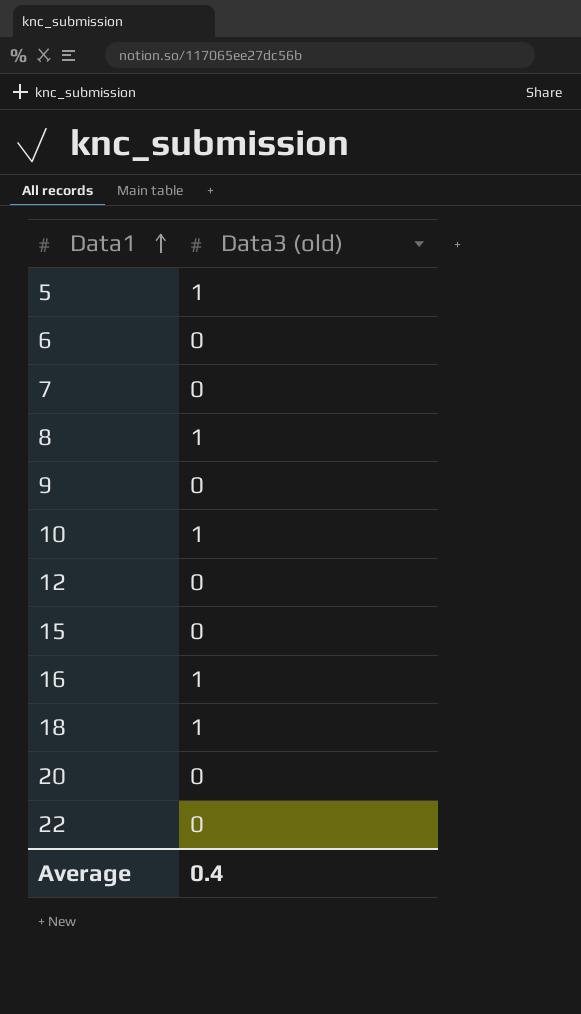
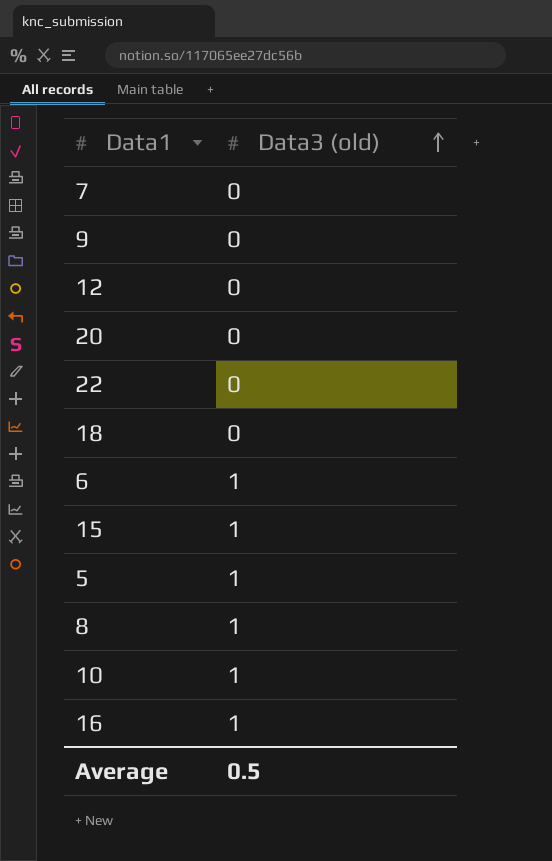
row order: Data1 ascending -> Data3 (old) ascending
18 | Data3 (old): 1 -> 0
6 | Data3 (old): 0 -> 1
15 | Data3 (old): 0 -> 1
Average | Data3 (old): 0.4 -> 0.5

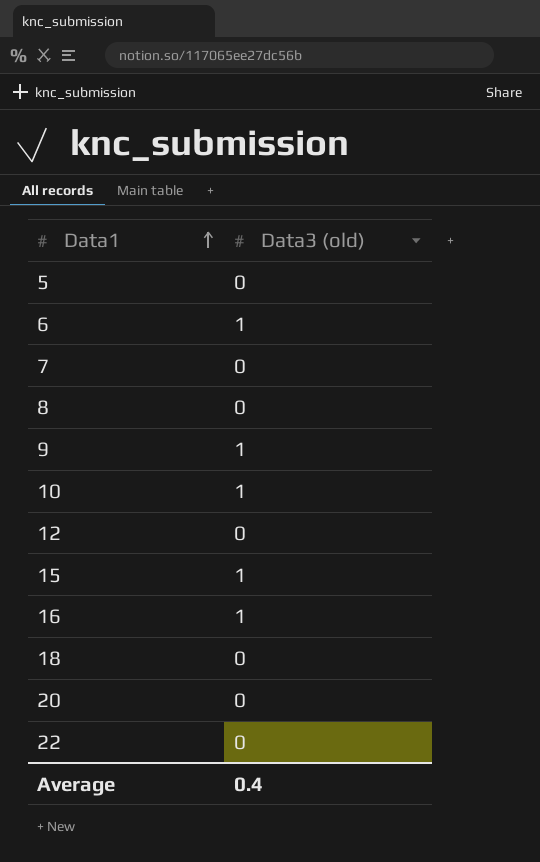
row order: Data3 (old) ascending -> Data1 ascending
5 | Data3 (old): 1 -> 0
8 | Data3 (old): 1 -> 0
9 | Data3 (old): 0 -> 1
Average | Data3 (old): 0.5 -> 0.4

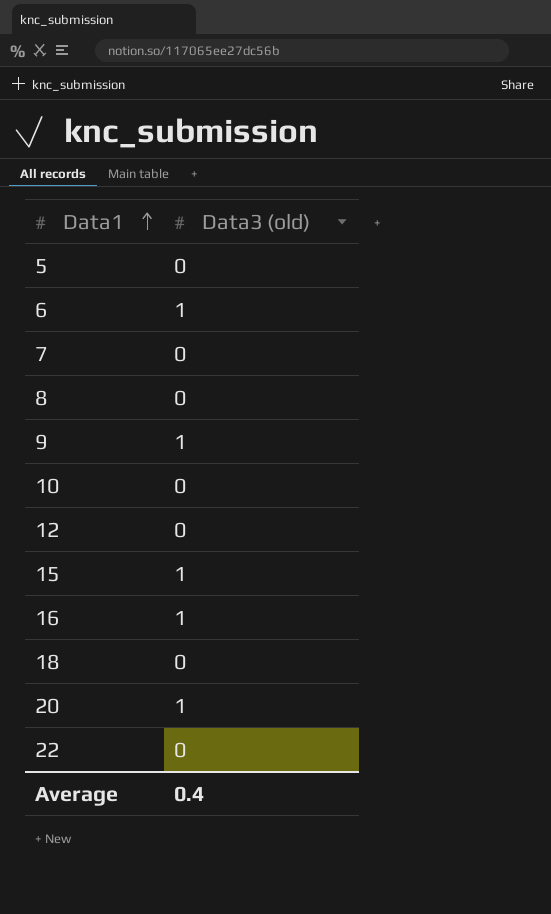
10 | Data3 (old): 1 -> 0
20 | Data3 (old): 0 -> 1

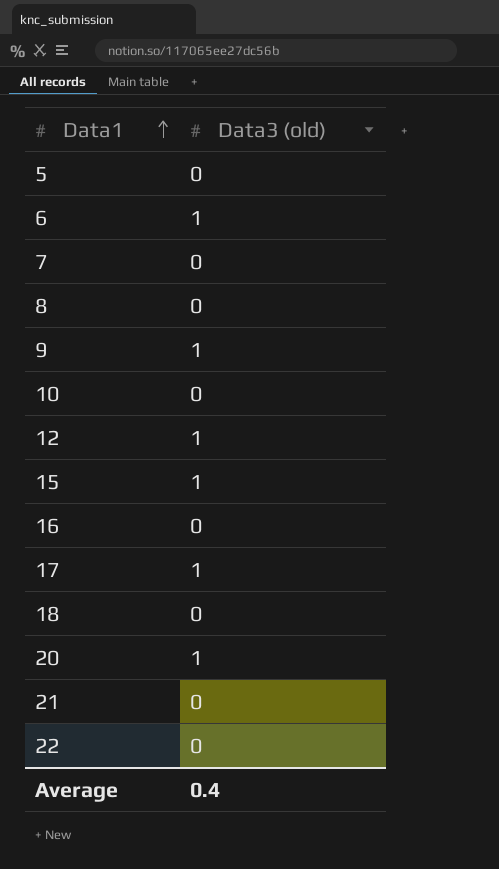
12 | Data3 (old): 0 -> 1
16 | Data3 (old): 1 -> 0
row 17: none -> 1
row 21: none -> 0

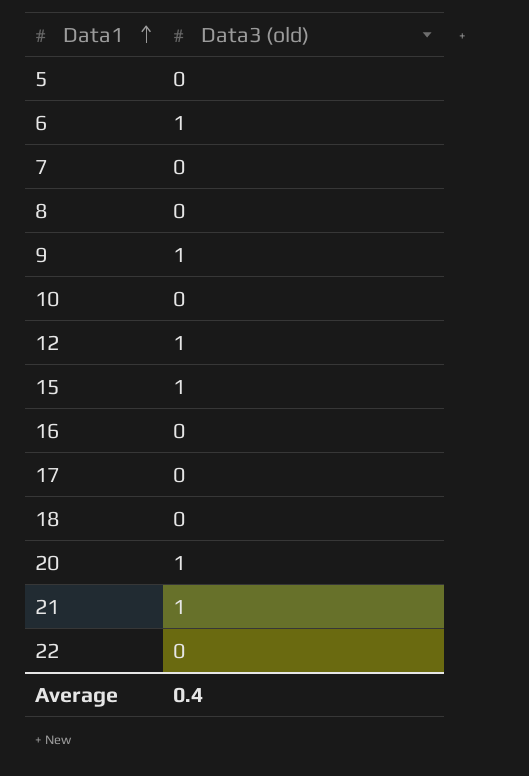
17 | Data3 (old): 1 -> 0
21 | Data3 (old): 0 -> 1

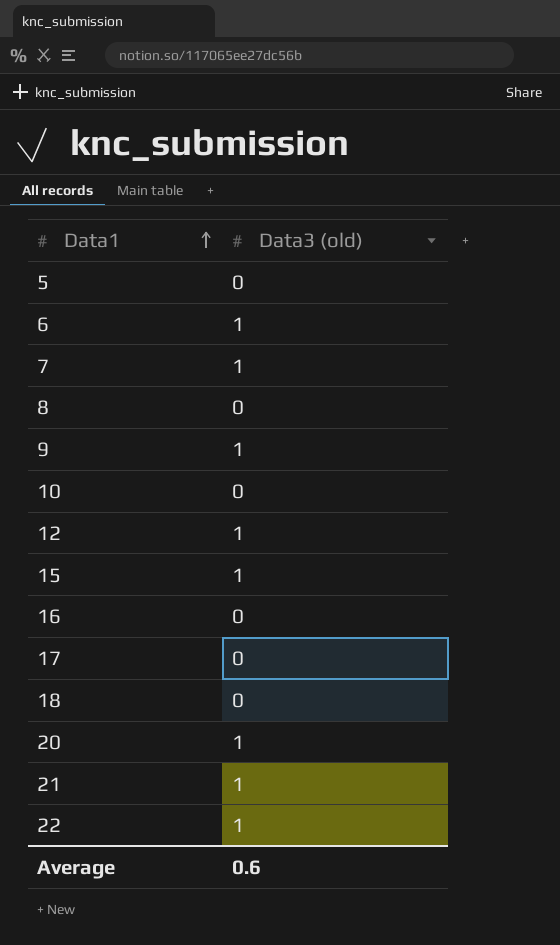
7 | Data3 (old): 0 -> 1
22 | Data3 (old): 0 -> 1
Average | Data3 (old): 0.4 -> 0.6

